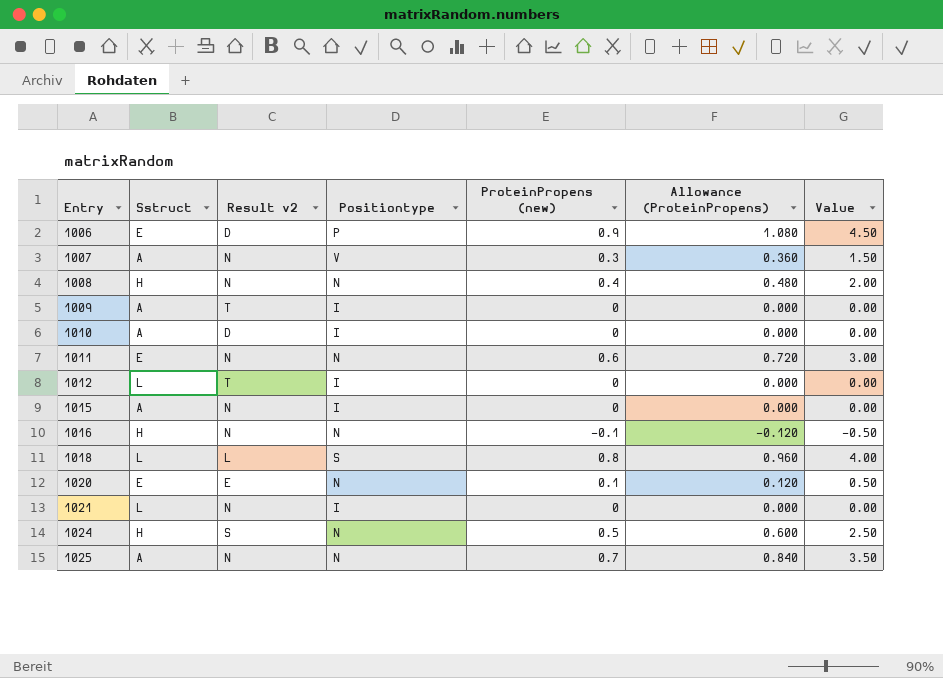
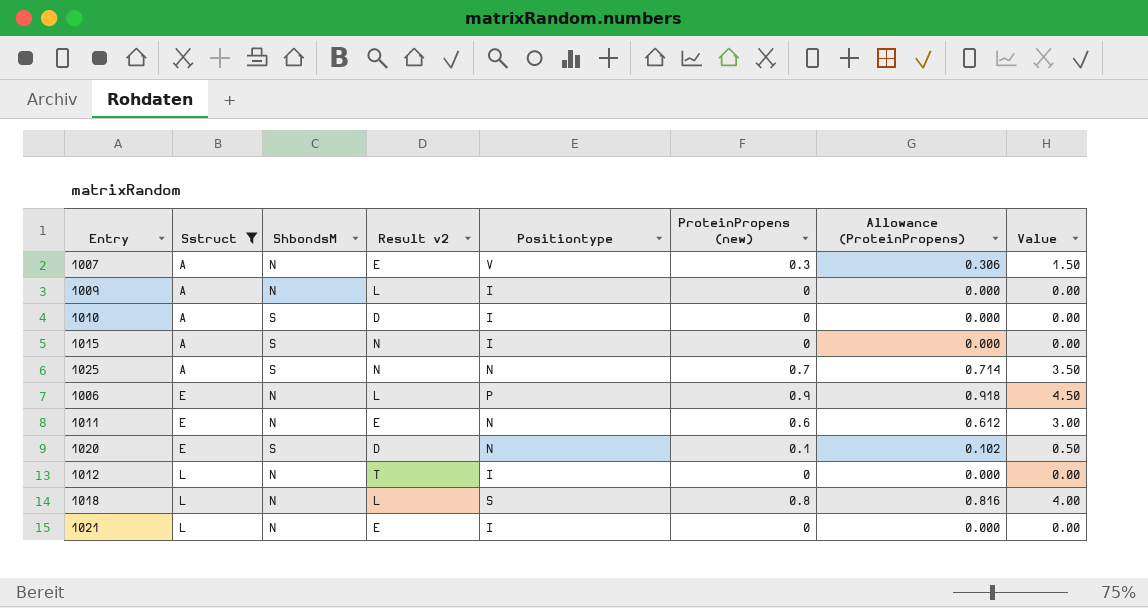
filter: none -> Sstruct != H
row order: Entry ascending -> Sstruct ascending
column ShbondsM | position: none -> 3
column Allowance (ProteinPropens) | formula: [ProteinPropens (new)] * 1.2 -> [ProteinPropens (new)] * 1.02
1007 | Result v2: N -> E
1009 | Result v2: T -> L
1006 | Result v2: D -> L
1011 | Result v2: N -> E
1020 | Result v2: E -> D
1021 | Result v2: N -> E

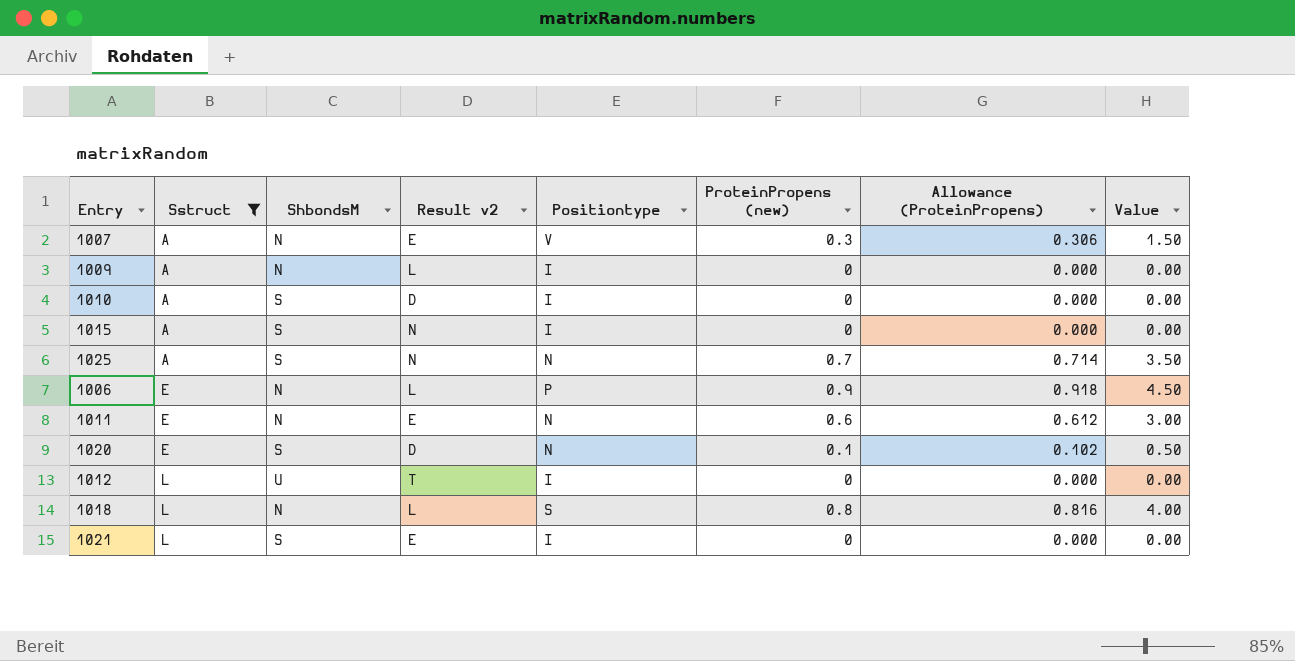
1012 | ShbondsM: N -> U
1021 | ShbondsM: N -> S

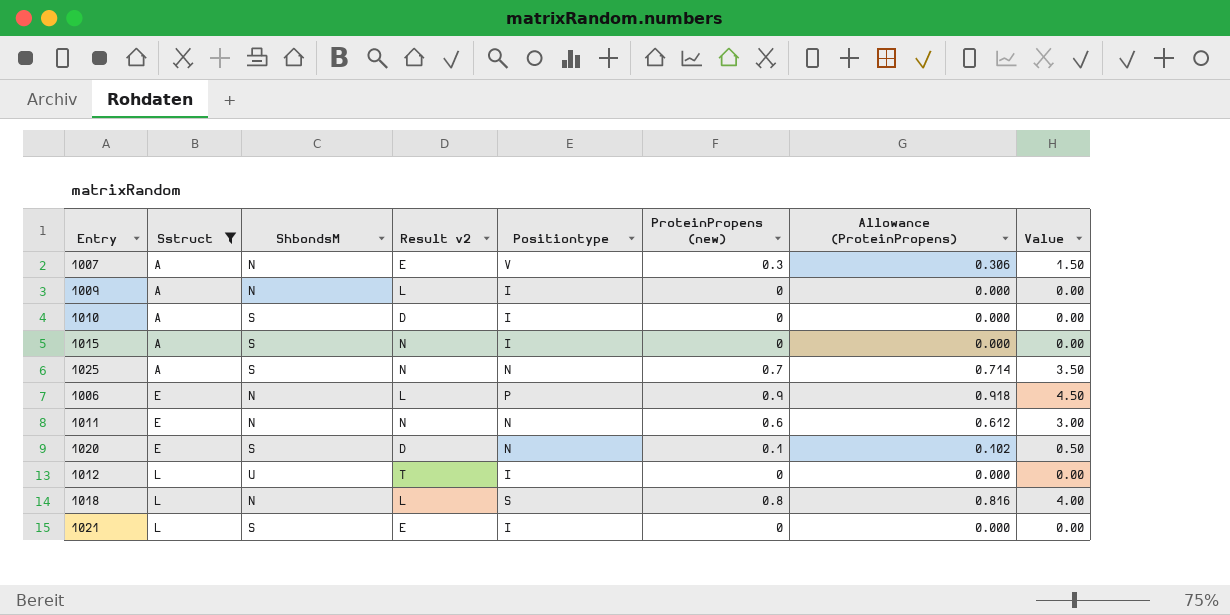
1011 | Result v2: E -> N

